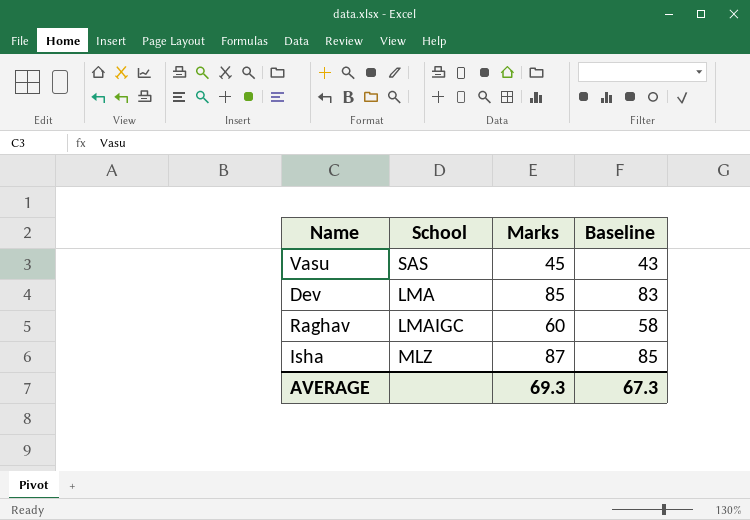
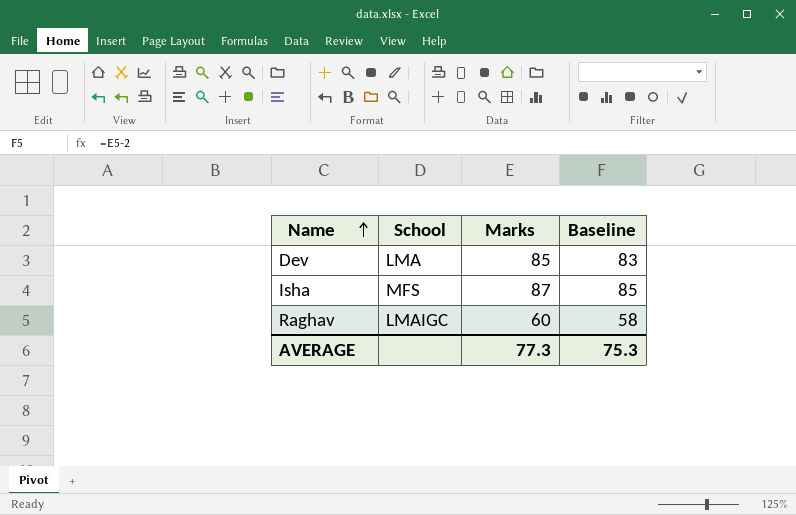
row order: none -> Name ascending
row Vasu: SAS | 45 | 43 -> none
Isha | School: MLZ -> MFS
AVERAGE | Marks: 69.3 -> 77.3
AVERAGE | Baseline: 67.3 -> 75.3

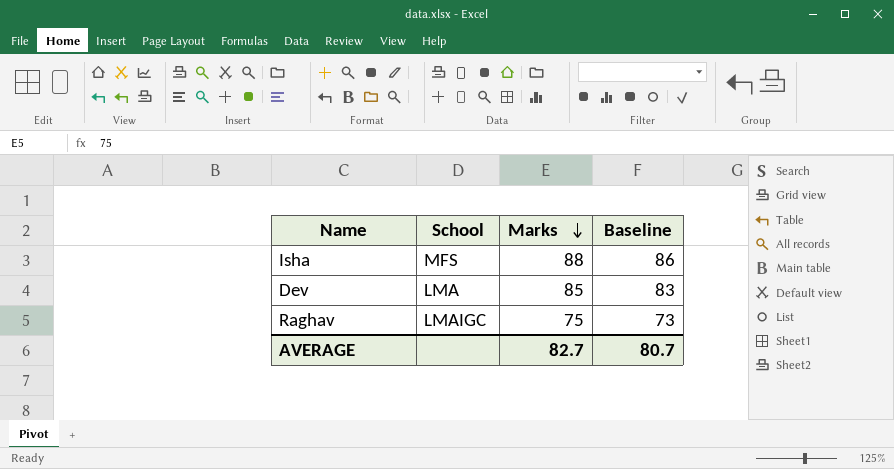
row order: Name ascending -> Marks descending
Isha | Marks: 87 -> 88
Isha | Baseline: 85 -> 86
Raghav | Marks: 60 -> 75
Raghav | Baseline: 58 -> 73
AVERAGE | Marks: 77.3 -> 82.7
AVERAGE | Baseline: 75.3 -> 80.7

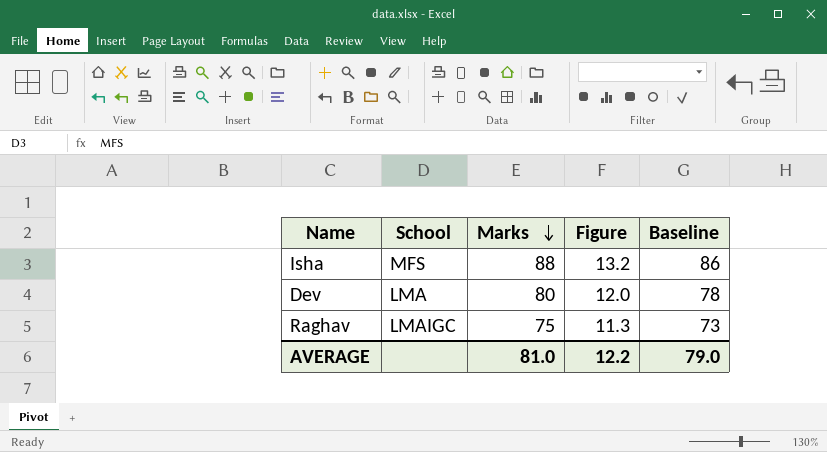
column Figure | formula: none -> [Marks] * 0.15
Dev | Marks: 85 -> 80
Dev | Baseline: 83 -> 78
AVERAGE | Marks: 82.7 -> 81.0
AVERAGE | Baseline: 80.7 -> 79.0

